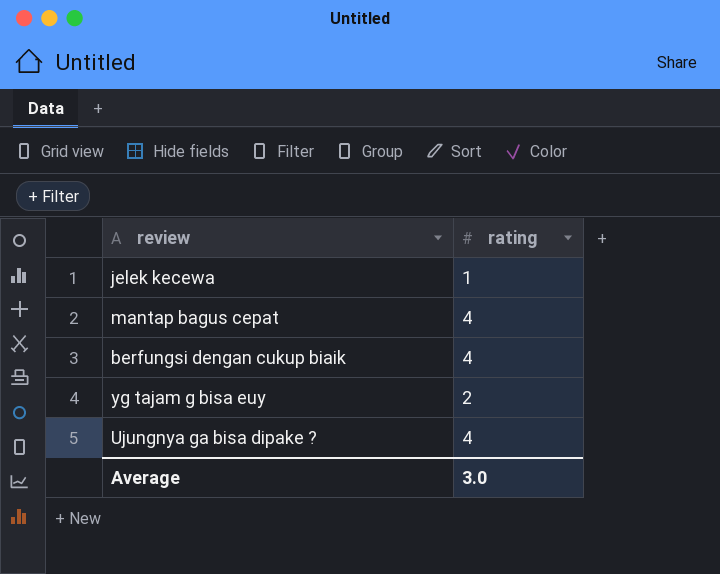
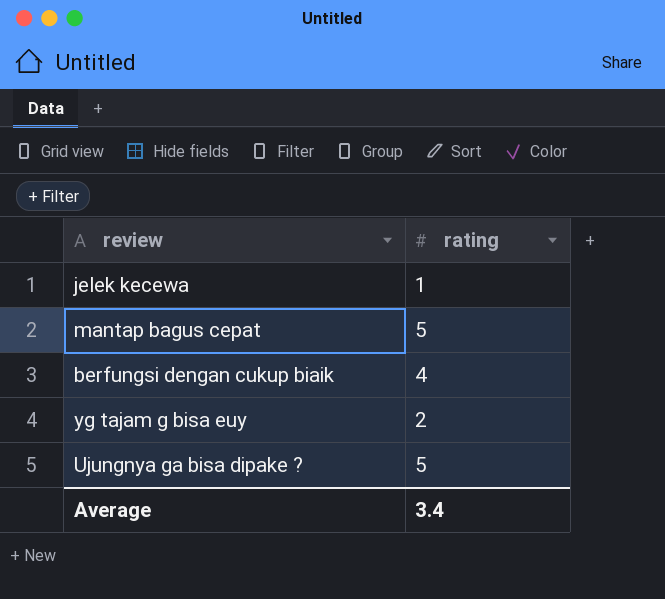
mantap bagus cepat | rating: 4 -> 5
Ujungnya ga bisa dipake ? | rating: 4 -> 5
Average | rating: 3.0 -> 3.4

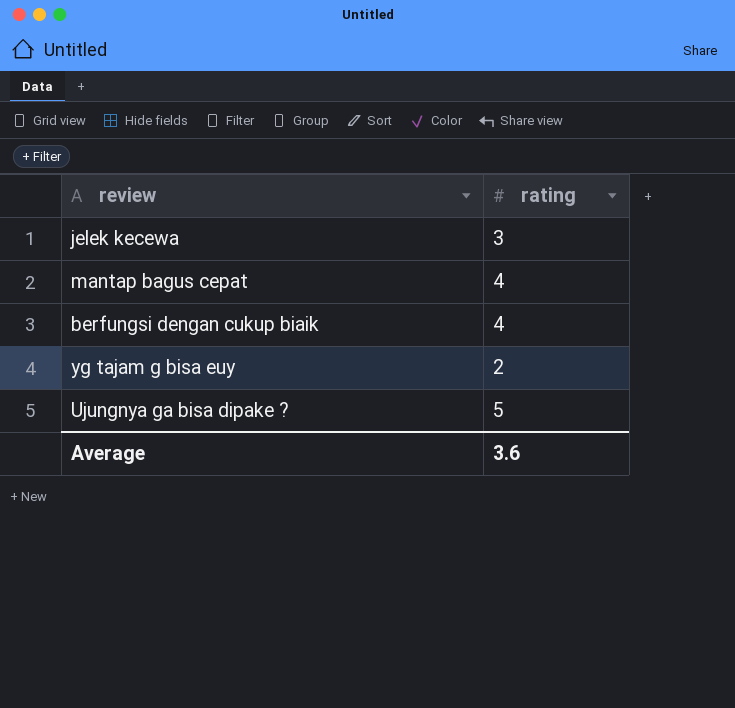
jelek kecewa | rating: 1 -> 3
mantap bagus cepat | rating: 5 -> 4
Average | rating: 3.4 -> 3.6

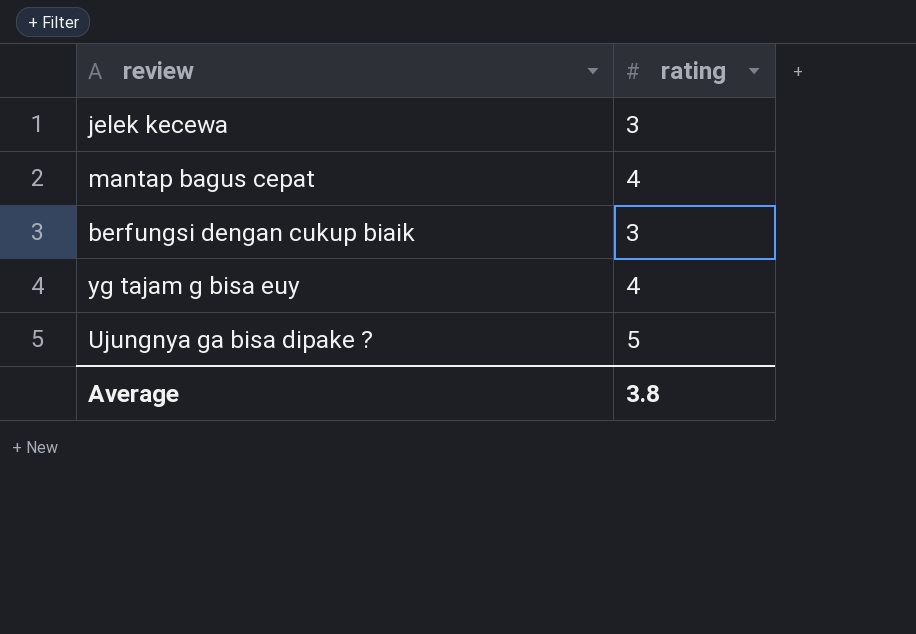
berfungsi dengan cukup biaik | rating: 4 -> 3
yg tajam g bisa euy | rating: 2 -> 4
Average | rating: 3.6 -> 3.8

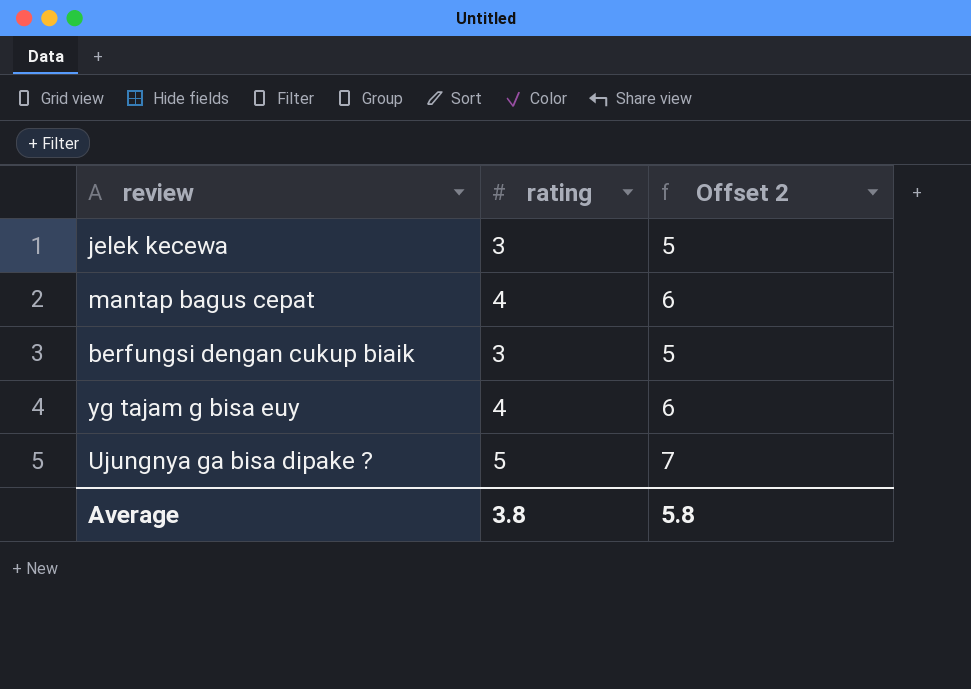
column Offset 2 | formula: none -> [rating] + 2

